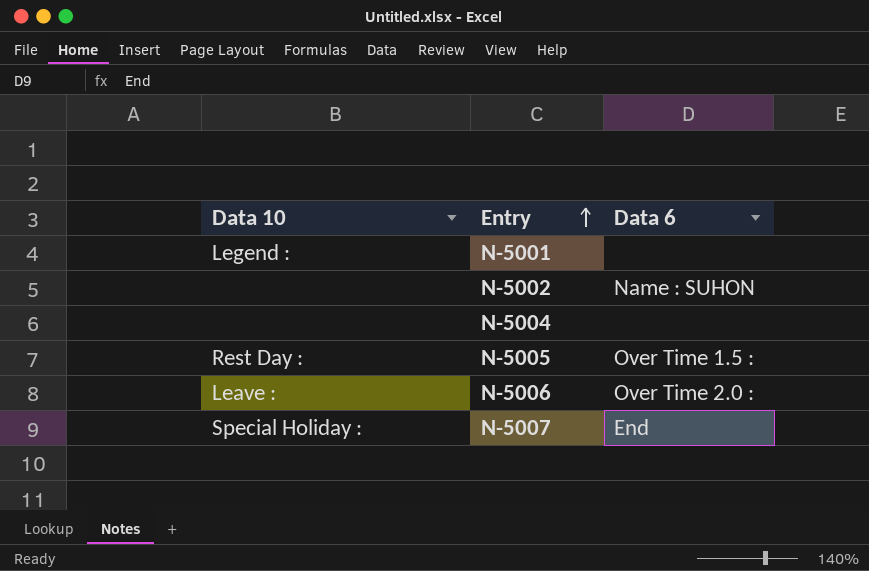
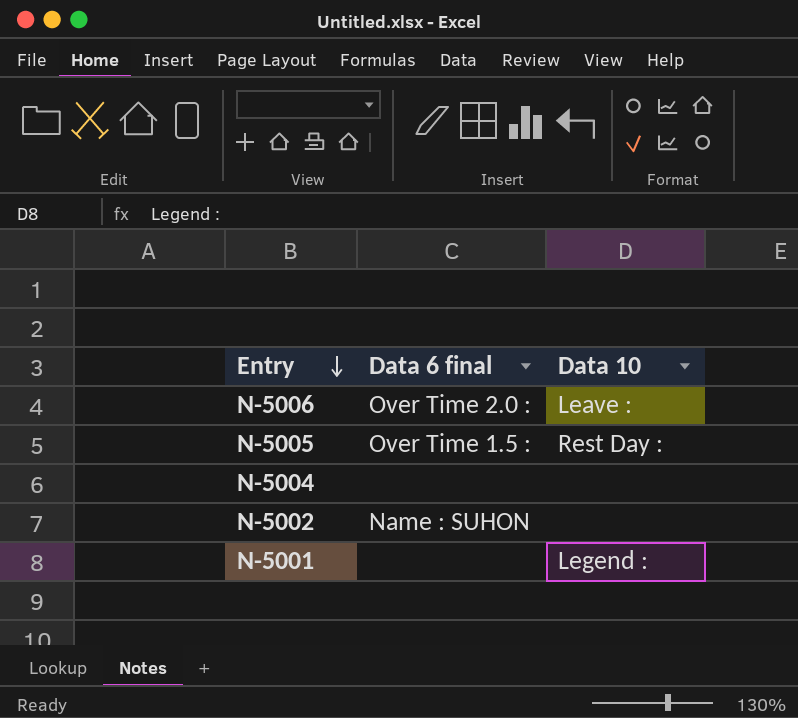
row order: Entry ascending -> Entry descending
column name: Data 6 -> Data 6 final
column Data 10 | position: 1 -> 3
row N-5007: Special Holiday : | End -> none

